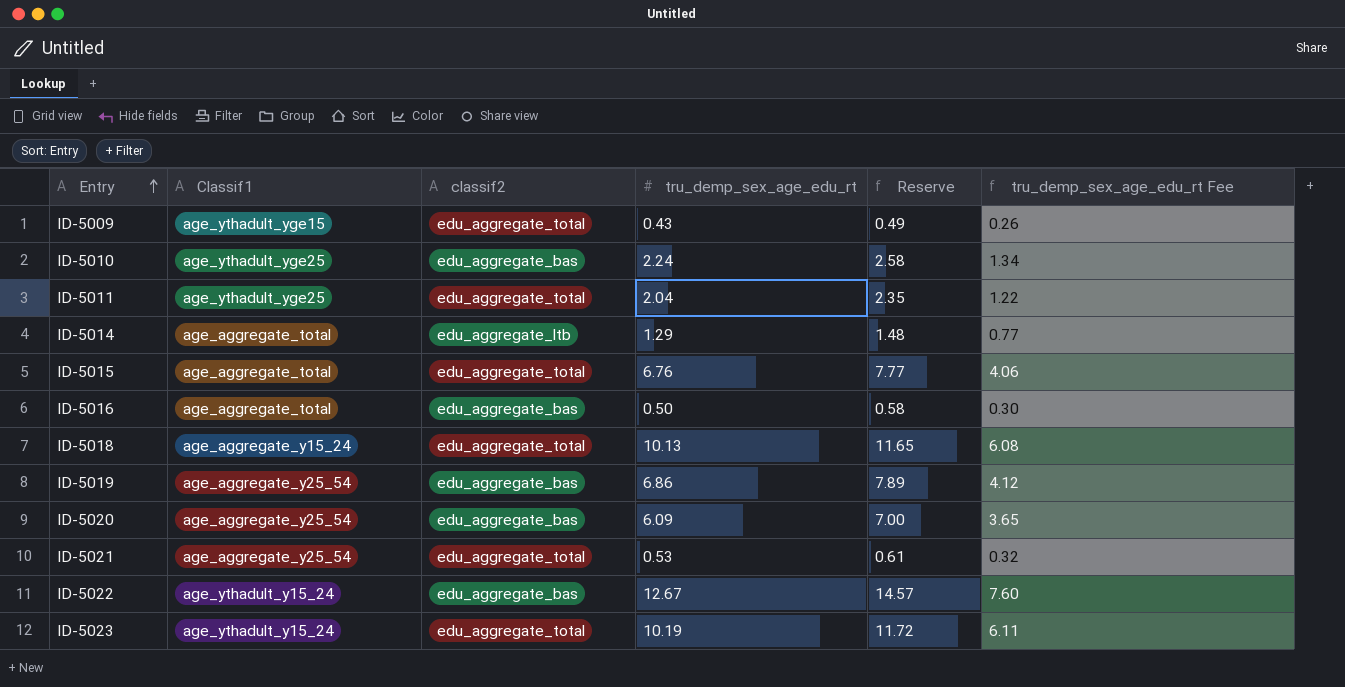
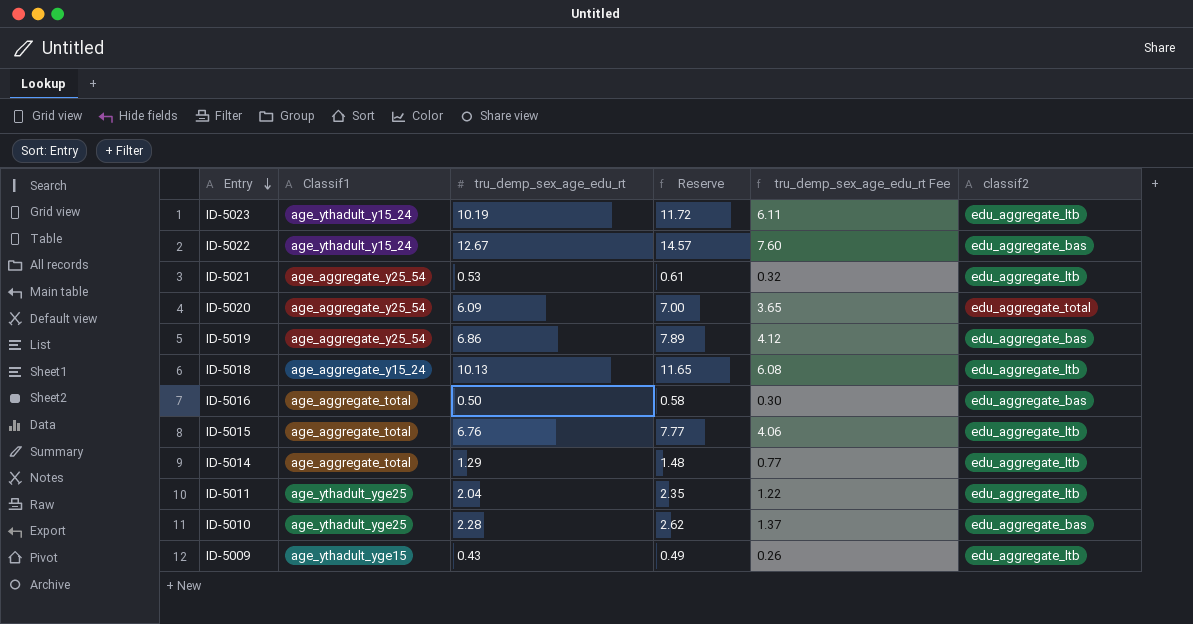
row order: Entry ascending -> Entry descending
column classif2 | position: 3 -> 6
ID-5023 | classif2: edu_aggregate_total -> edu_aggregate_ltb
ID-5021 | classif2: edu_aggregate_total -> edu_aggregate_ltb
ID-5020 | classif2: edu_aggregate_bas -> edu_aggregate_total
ID-5018 | classif2: edu_aggregate_total -> edu_aggregate_ltb
ID-5015 | classif2: edu_aggregate_total -> edu_aggregate_ltb
ID-5011 | classif2: edu_aggregate_total -> edu_aggregate_ltb
ID-5010 | tru_demp_sex_age_edu_rt: 2.24 -> 2.28
ID-5010 | Reserve: 2.58 -> 2.62
ID-5010 | tru_demp_sex_age_edu_rt Fee: 1.34 -> 1.37
ID-5009 | classif2: edu_aggregate_total -> edu_aggregate_ltb

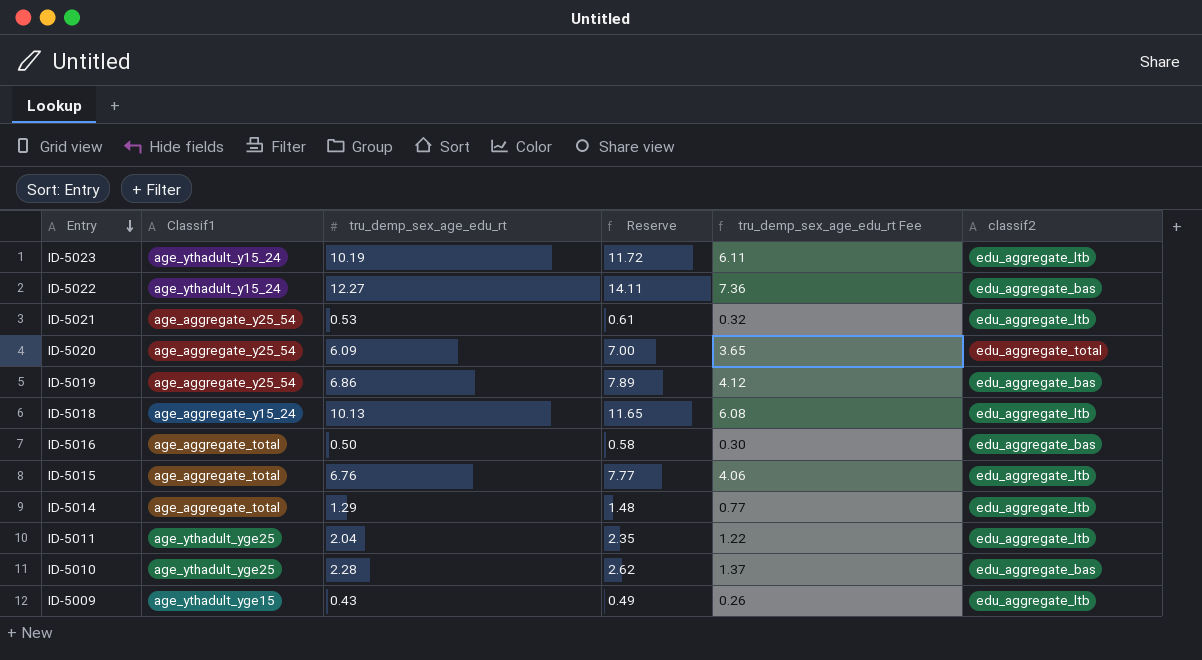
ID-5022 | tru_demp_sex_age_edu_rt: 12.67 -> 12.27
ID-5022 | Reserve: 14.57 -> 14.11
ID-5022 | tru_demp_sex_age_edu_rt Fee: 7.60 -> 7.36

